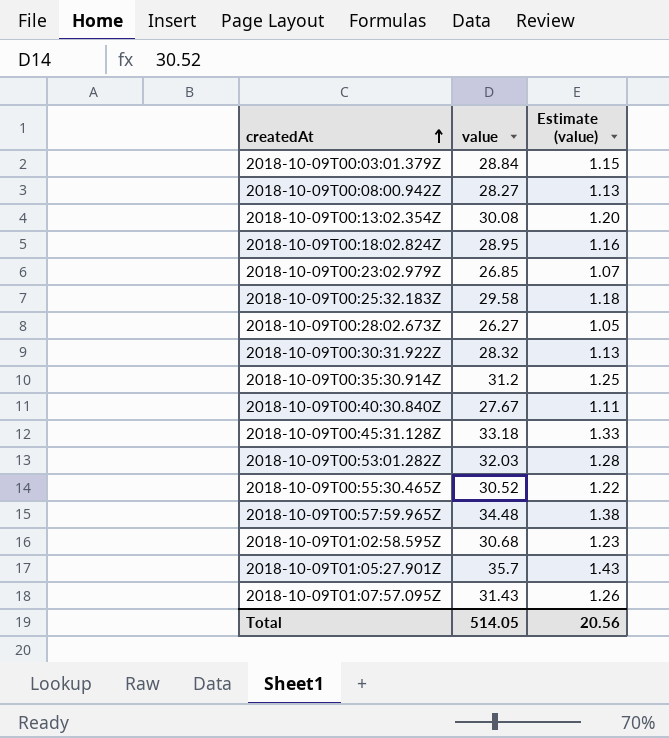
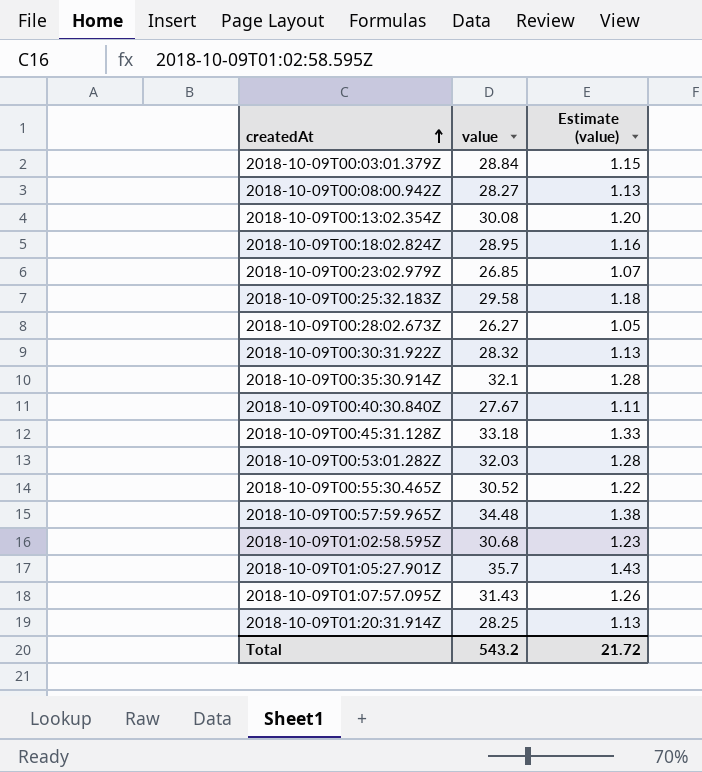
2018-10-09T00:35:30.914Z | value: 31.2 -> 32.1
2018-10-09T00:35:30.914Z | Estimate (value): 1.25 -> 1.28
row 2018-10-09T01:20:31.914Z: none -> 28.25 | 1.13
Total | value: 514.05 -> 543.2
Total | Estimate (value): 20.56 -> 21.72

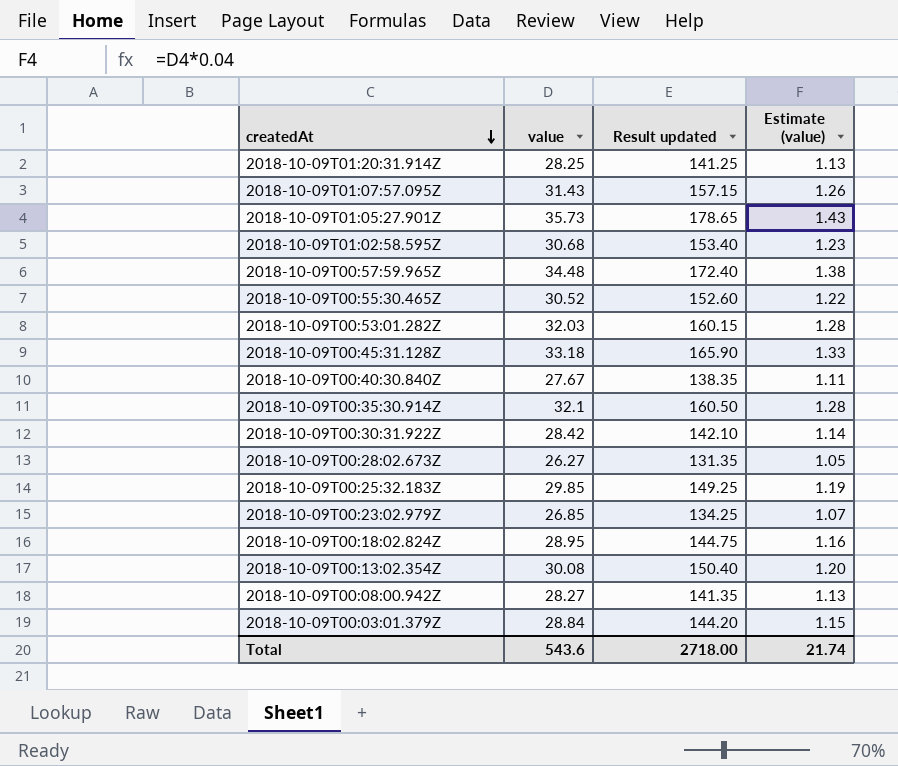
row order: createdAt ascending -> createdAt descending
column Result updated | formula: none -> [value] * 5
2018-10-09T01:05:27.901Z | value: 35.7 -> 35.73
2018-10-09T00:30:31.922Z | value: 28.32 -> 28.42
2018-10-09T00:30:31.922Z | Estimate (value): 1.13 -> 1.14
2018-10-09T00:25:32.183Z | value: 29.58 -> 29.85
2018-10-09T00:25:32.183Z | Estimate (value): 1.18 -> 1.19
Total | value: 543.2 -> 543.6
Total | Estimate (value): 21.72 -> 21.74

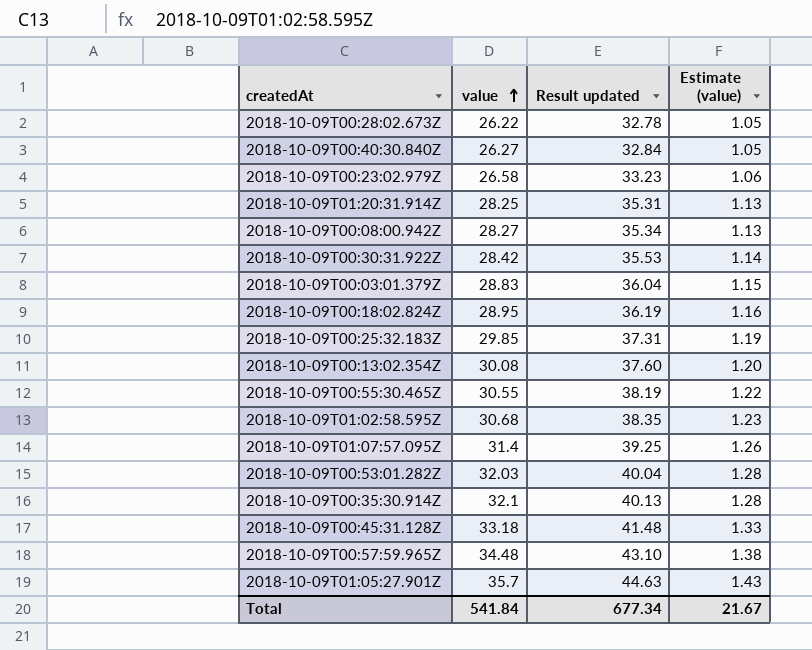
row order: createdAt descending -> value ascending
column Result updated | formula: [value] * 5 -> [value] * 1.25
2018-10-09T00:28:02.673Z | value: 26.27 -> 26.22
2018-10-09T00:40:30.840Z | value: 27.67 -> 26.27
2018-10-09T00:40:30.840Z | Estimate (value): 1.11 -> 1.05
2018-10-09T00:23:02.979Z | value: 26.85 -> 26.58
2018-10-09T00:23:02.979Z | Estimate (value): 1.07 -> 1.06
2018-10-09T00:03:01.379Z | value: 28.84 -> 28.83
2018-10-09T00:55:30.465Z | value: 30.52 -> 30.55
2018-10-09T01:07:57.095Z | value: 31.43 -> 31.4
2018-10-09T01:05:27.901Z | value: 35.73 -> 35.7
Total | value: 543.6 -> 541.84
Total | Result updated: 2718.00 -> 677.34
Total | Estimate (value): 21.74 -> 21.67

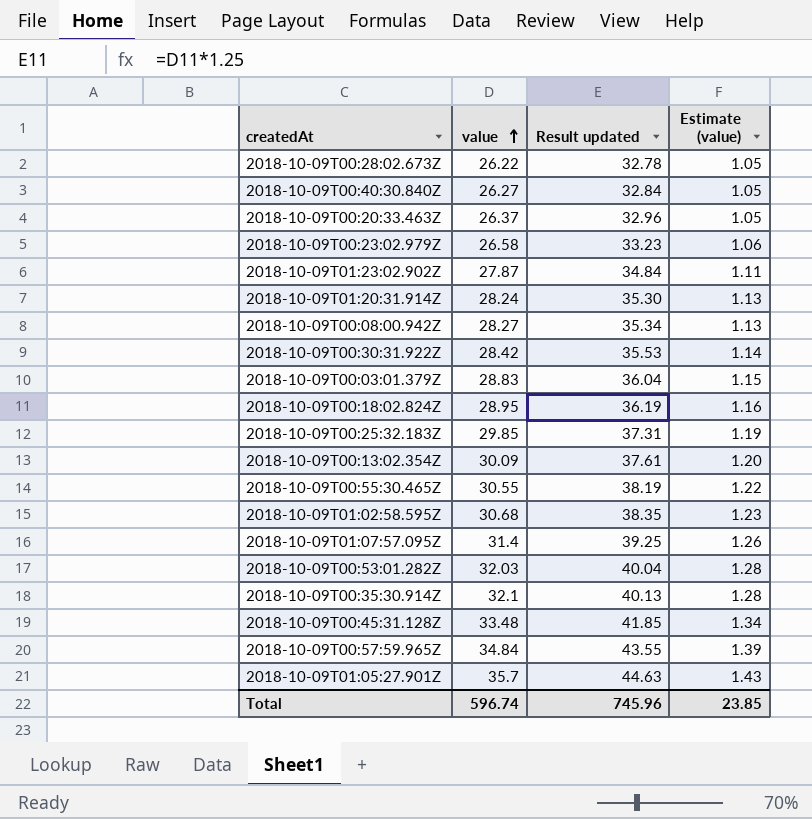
row 2018-10-09T00:20:33.463Z: none -> 26.37 | 32.96 | 1.05
row 2018-10-09T01:23:02.902Z: none -> 27.87 | 34.84 | 1.11
2018-10-09T01:20:31.914Z | value: 28.25 -> 28.24
2018-10-09T01:20:31.914Z | Result updated: 35.31 -> 35.30
2018-10-09T00:13:02.354Z | value: 30.08 -> 30.09
2018-10-09T00:13:02.354Z | Result updated: 37.60 -> 37.61
2018-10-09T00:45:31.128Z | value: 33.18 -> 33.48
2018-10-09T00:45:31.128Z | Result updated: 41.48 -> 41.85
2018-10-09T00:45:31.128Z | Estimate (value): 1.33 -> 1.34
2018-10-09T00:57:59.965Z | value: 34.48 -> 34.84
2018-10-09T00:57:59.965Z | Result updated: 43.10 -> 43.55
2018-10-09T00:57:59.965Z | Estimate (value): 1.38 -> 1.39
Total | value: 541.84 -> 596.74
Total | Result updated: 677.34 -> 745.96
Total | Estimate (value): 21.67 -> 23.85

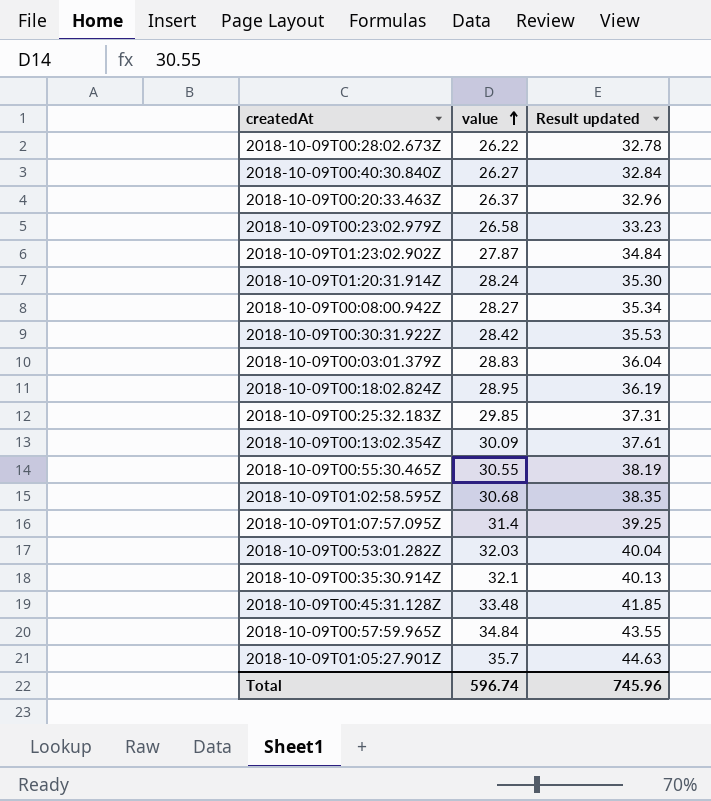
column Estimate (value) | formula: [value] * 0.04 -> none

